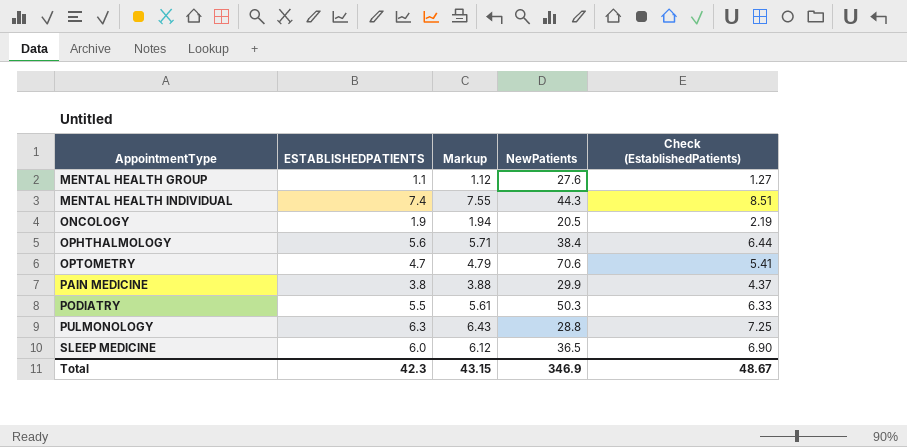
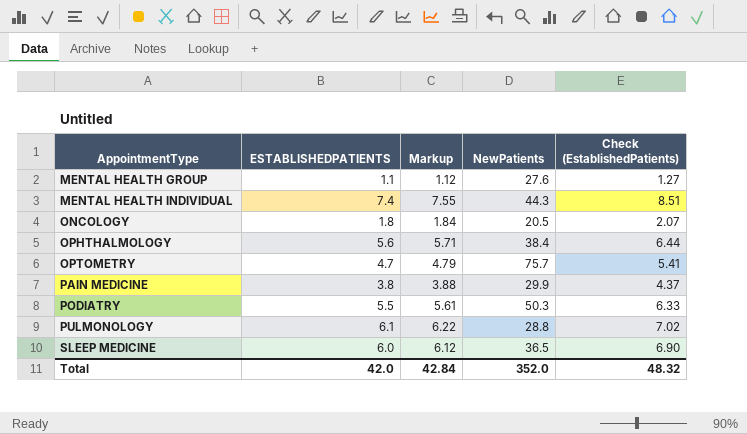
ONCOLOGY | ESTABLISHEDPATIENTS: 1.9 -> 1.8
ONCOLOGY | Markup: 1.94 -> 1.84
ONCOLOGY | Check (EstablishedPatients): 2.19 -> 2.07
OPTOMETRY | NewPatients: 70.6 -> 75.7
PULMONOLOGY | ESTABLISHEDPATIENTS: 6.3 -> 6.1
PULMONOLOGY | Markup: 6.43 -> 6.22
PULMONOLOGY | Check (EstablishedPatients): 7.25 -> 7.02
Total | ESTABLISHEDPATIENTS: 42.3 -> 42.0
Total | Markup: 43.15 -> 42.84
Total | NewPatients: 346.9 -> 352.0
Total | Check (EstablishedPatients): 48.67 -> 48.32

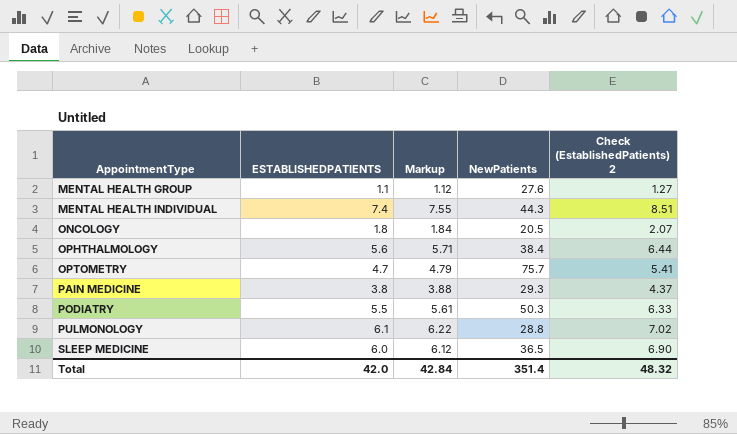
column name: Check (EstablishedPatients) -> Check (EstablishedPatients) 2
PAIN MEDICINE | NewPatients: 29.9 -> 29.3
Total | NewPatients: 352.0 -> 351.4

